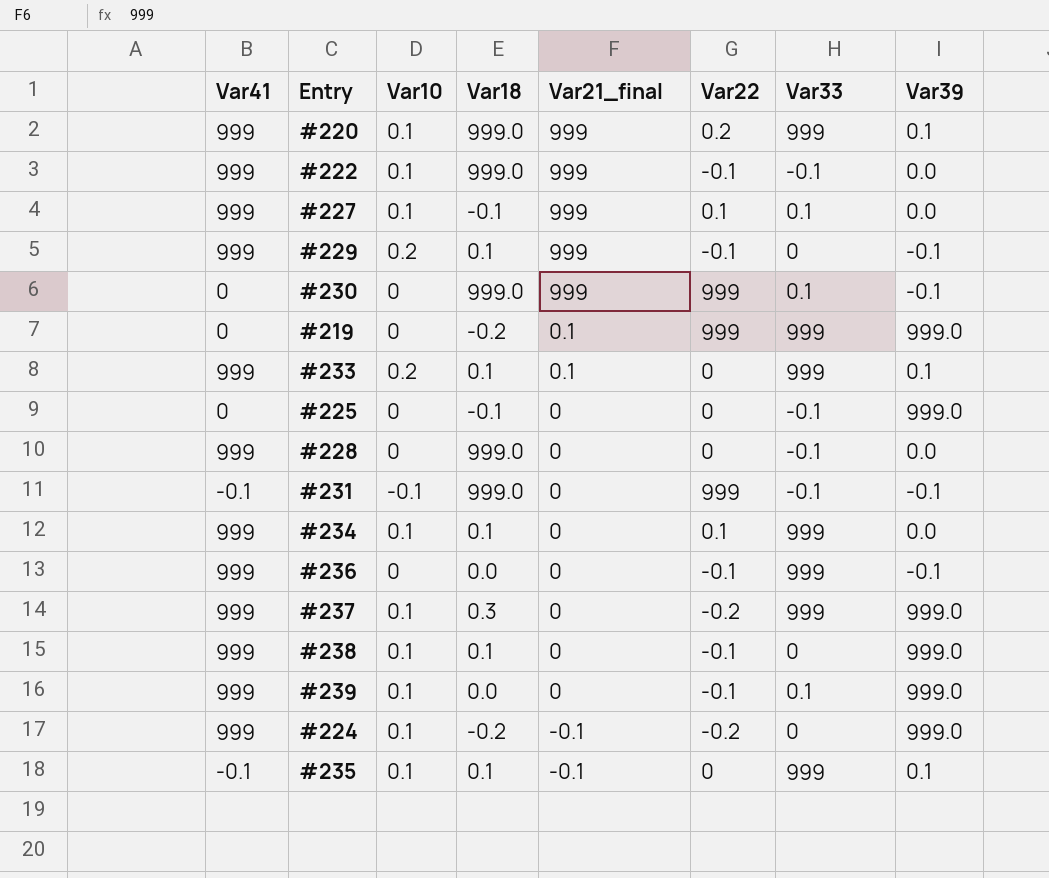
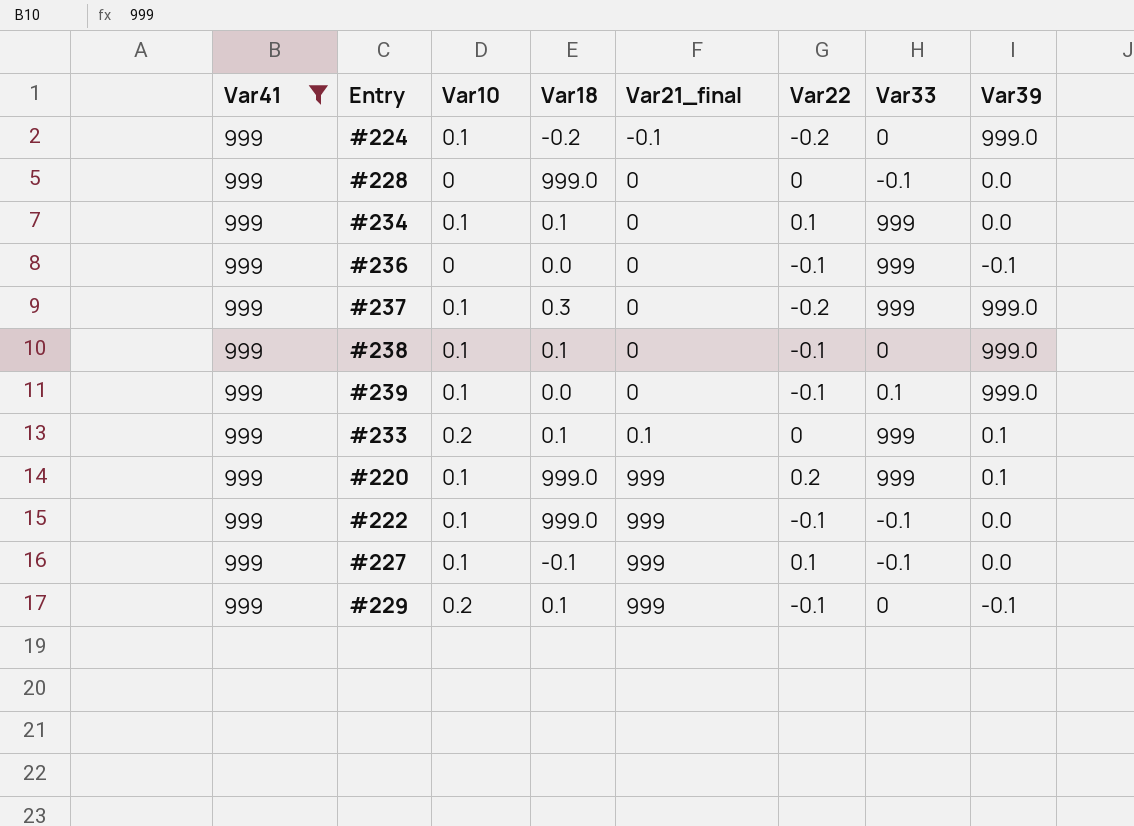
filter: none -> Var41 = 999
row order: Var21_final descending -> Var21_final ascending
#227 | Var33: 0.1 -> -0.1

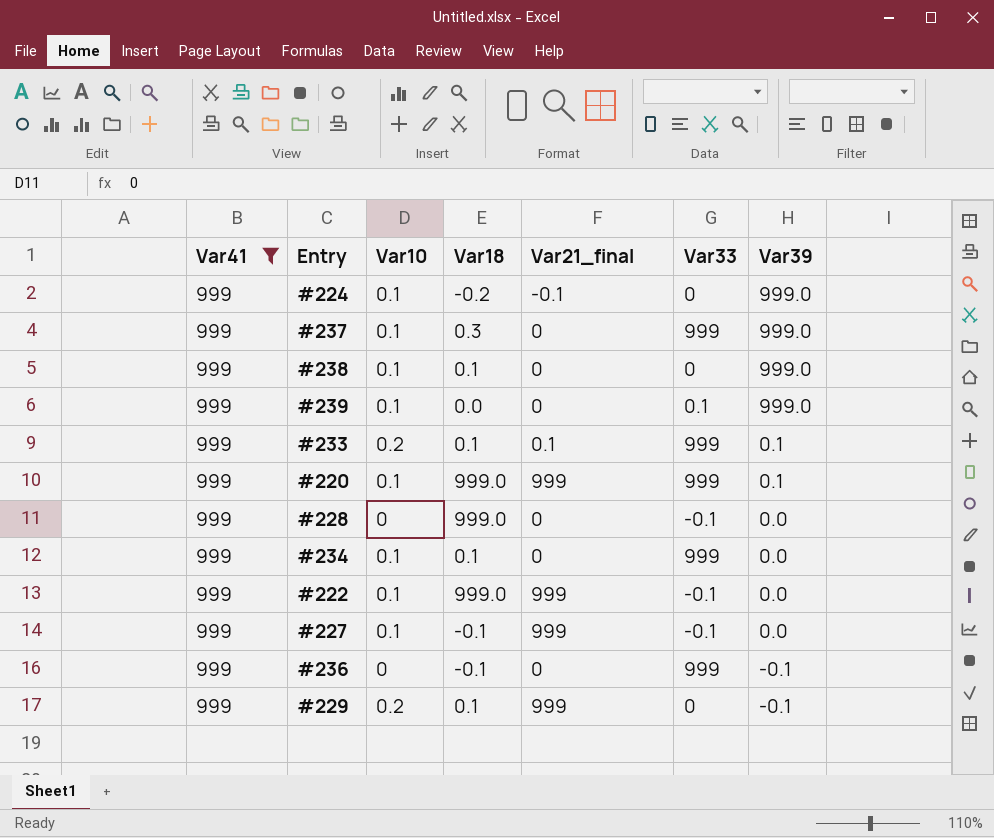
row order: Var21_final ascending -> Var39 descending
column Var22 | position: 6 -> none
#236 | Var18: 0.0 -> -0.1

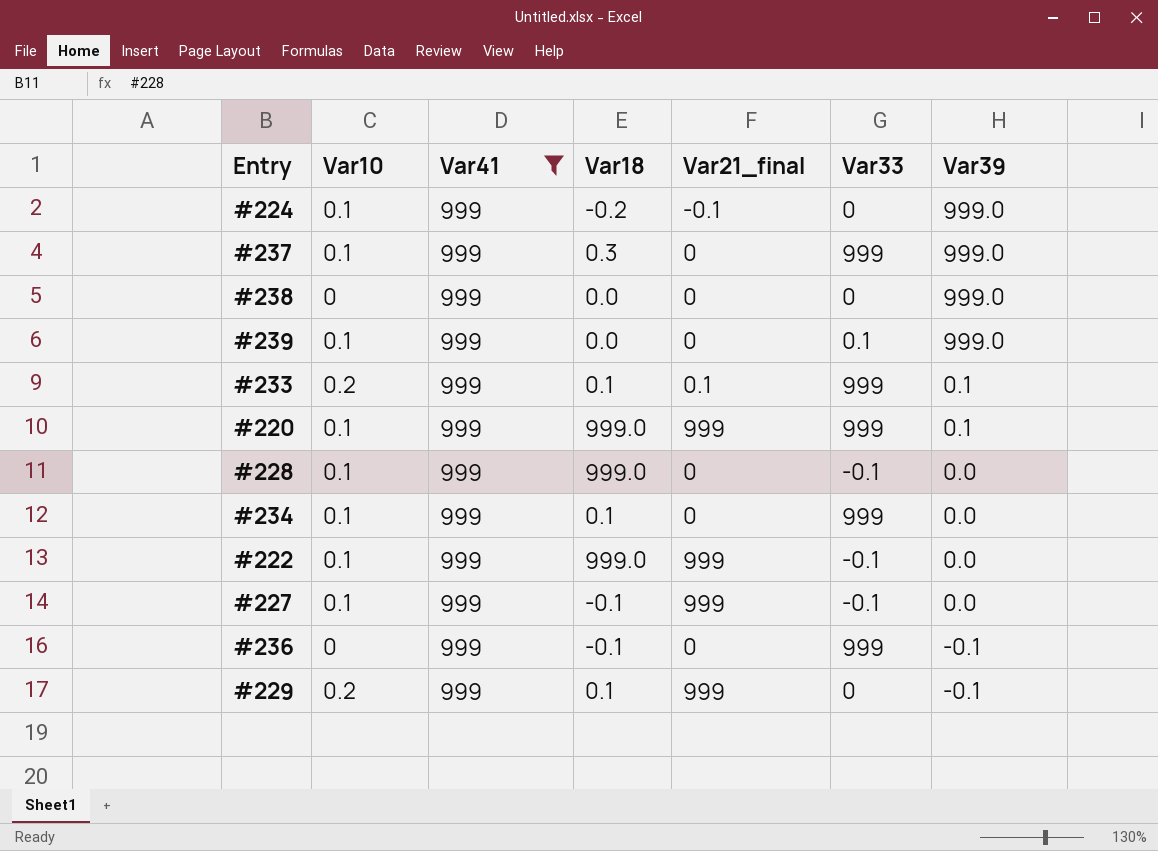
column Var41 | position: 1 -> 3
#238 | Var10: 0.1 -> 0
#238 | Var18: 0.1 -> 0.0
#228 | Var10: 0 -> 0.1

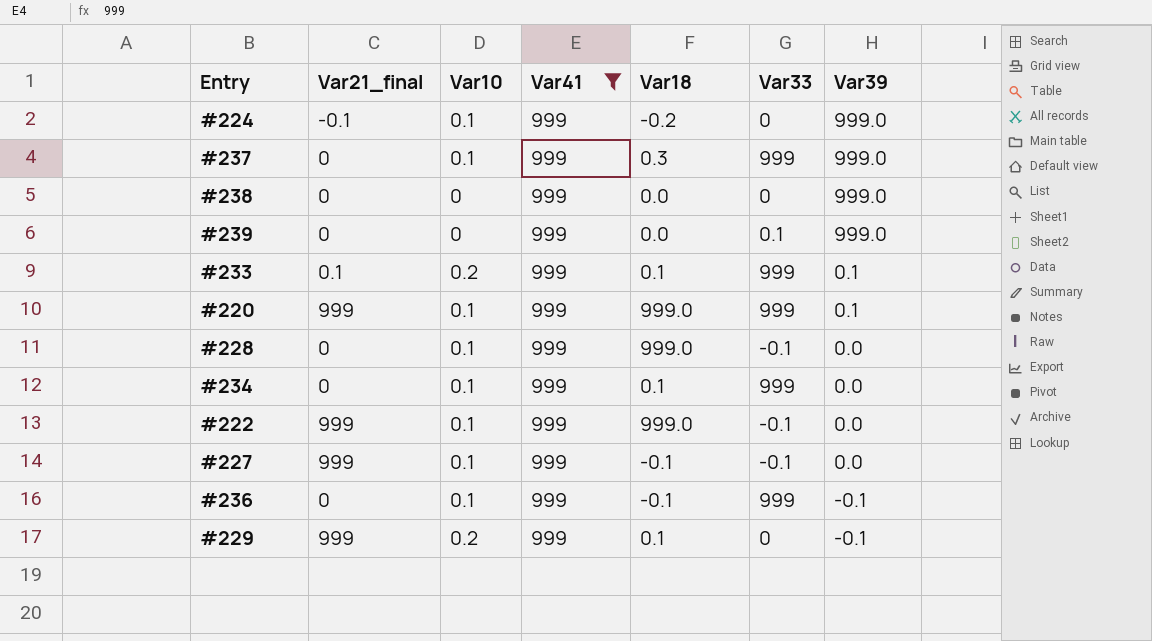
column Var21_final | position: 5 -> 2
#239 | Var10: 0.1 -> 0
#236 | Var10: 0 -> 0.1

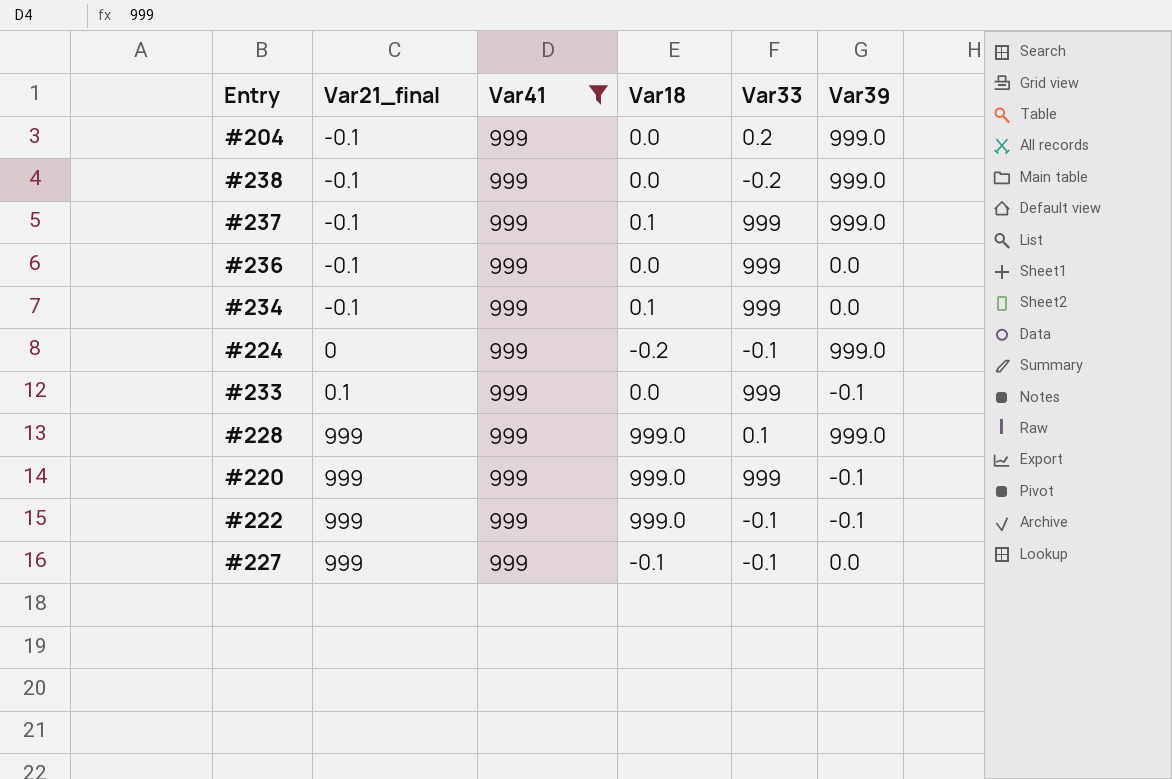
row order: Var39 descending -> Var21_final ascending
column Var10 | position: 3 -> none
row #239: 0 | 0 | 999 | 0.0 | 0.1 | 999.0 -> none
row #229: 999 | 0.2 | 999 | 0.1 | 0 | -0.1 -> none
row #204: none -> -0.1 | 999 | 0.0 | 0.2 | 999.0
#238 | Var21_final: 0 -> -0.1
#238 | Var33: 0 -> -0.2
#237 | Var21_final: 0 -> -0.1
#237 | Var18: 0.3 -> 0.1
#236 | Var21_final: 0 -> -0.1
#236 | Var18: -0.1 -> 0.0
#236 | Var39: -0.1 -> 0.0
#234 | Var21_final: 0 -> -0.1
#224 | Var21_final: -0.1 -> 0
#224 | Var33: 0 -> -0.1
#233 | Var18: 0.1 -> 0.0
#233 | Var39: 0.1 -> -0.1
#228 | Var21_final: 0 -> 999
#228 | Var33: -0.1 -> 0.1
#228 | Var39: 0.0 -> 999.0
#220 | Var39: 0.1 -> -0.1
#222 | Var39: 0.0 -> -0.1

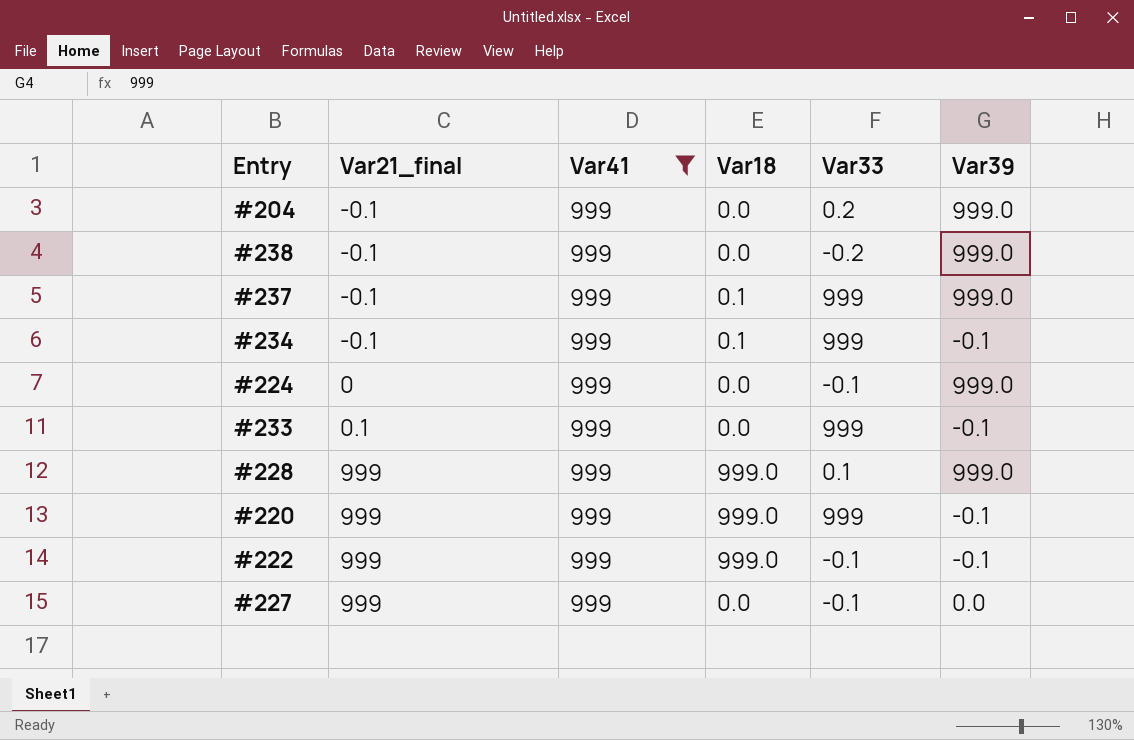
row #236: -0.1 | 999 | 0.0 | 999 | 0.0 -> none
#234 | Var39: 0.0 -> -0.1
#224 | Var18: -0.2 -> 0.0
#227 | Var18: -0.1 -> 0.0

